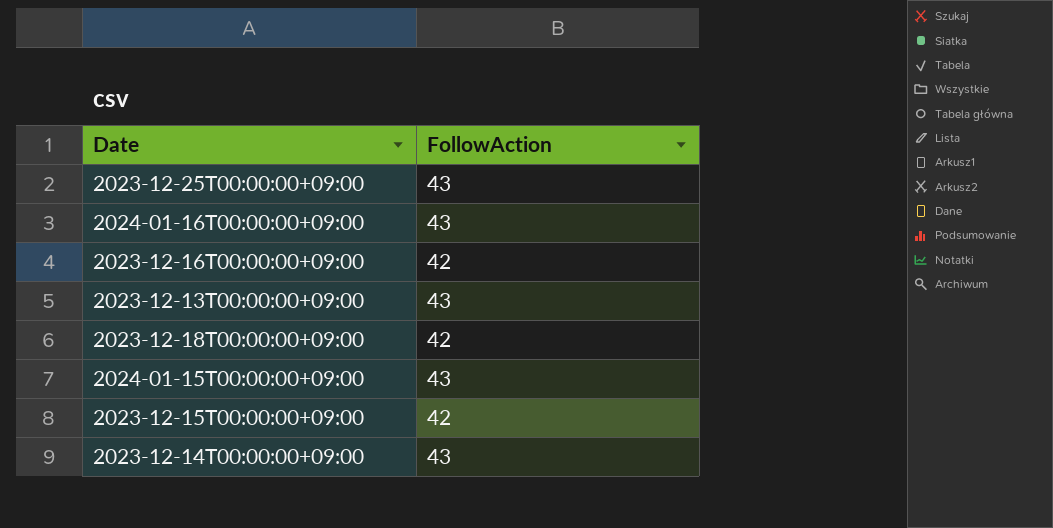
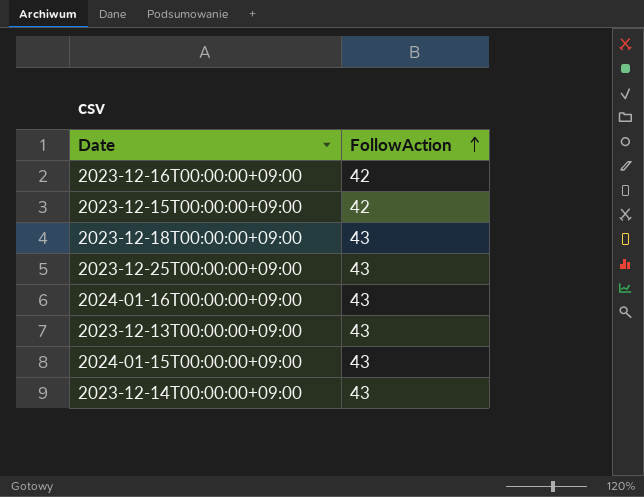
row order: none -> FollowAction ascending
2023-12-18T00:00:00+09:00 | FollowAction: 42 -> 43

